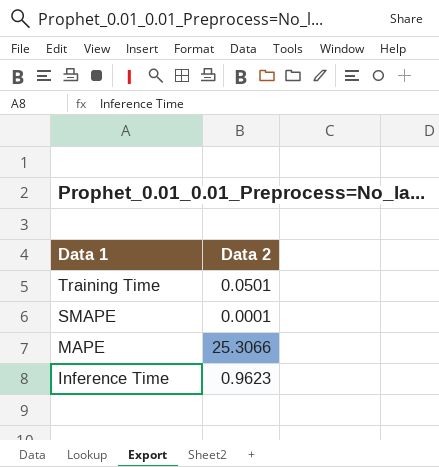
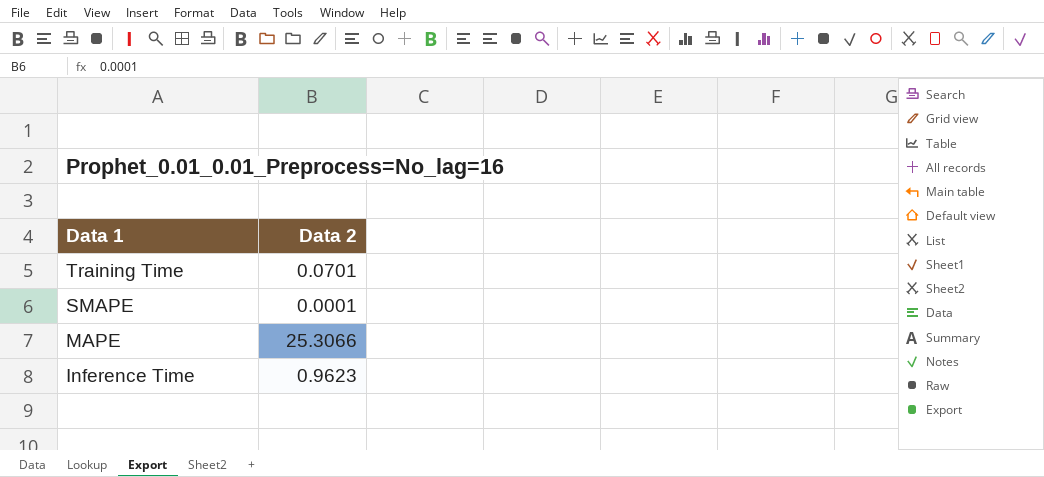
Training Time | Data 2: 0.0501 -> 0.0701

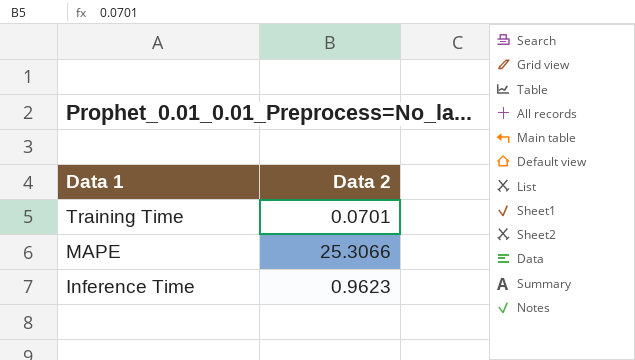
row SMAPE: 0.0001 -> none

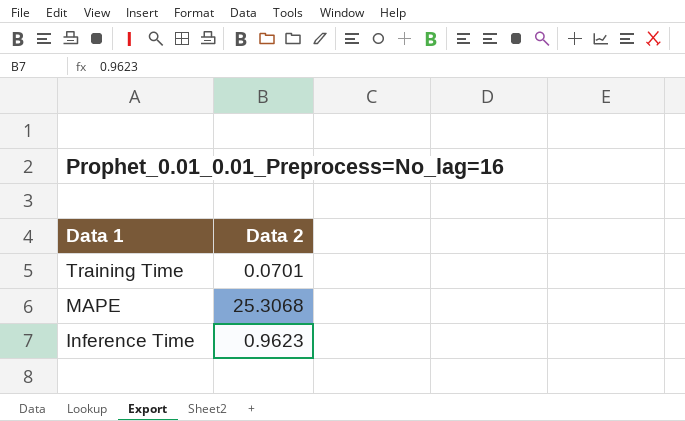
MAPE | Data 2: 25.3066 -> 25.3068

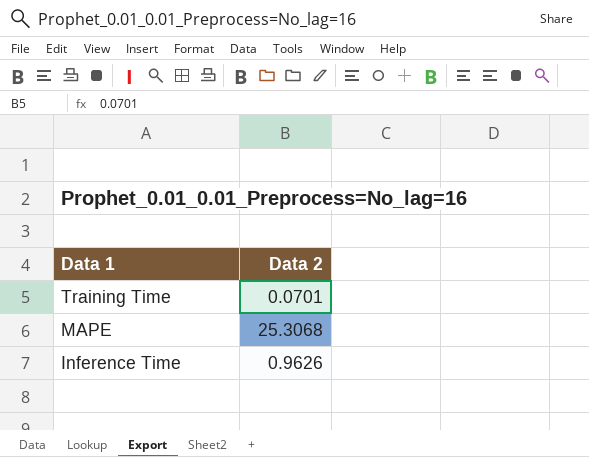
Inference Time | Data 2: 0.9623 -> 0.9626

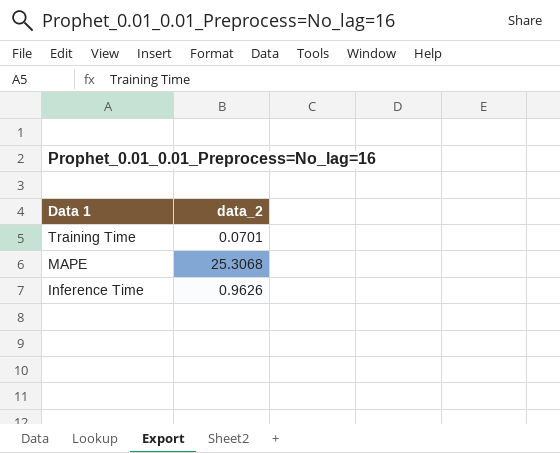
column name: Data 2 -> data_2

